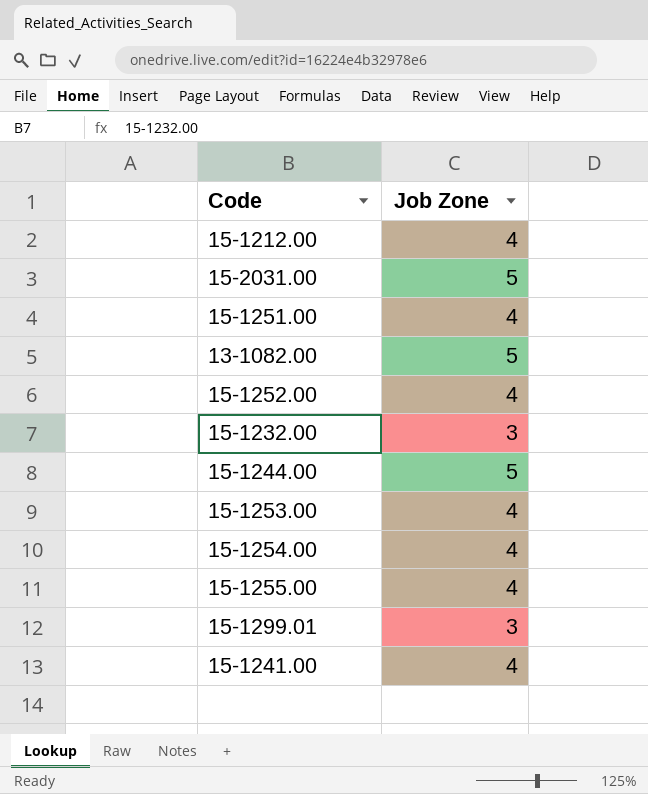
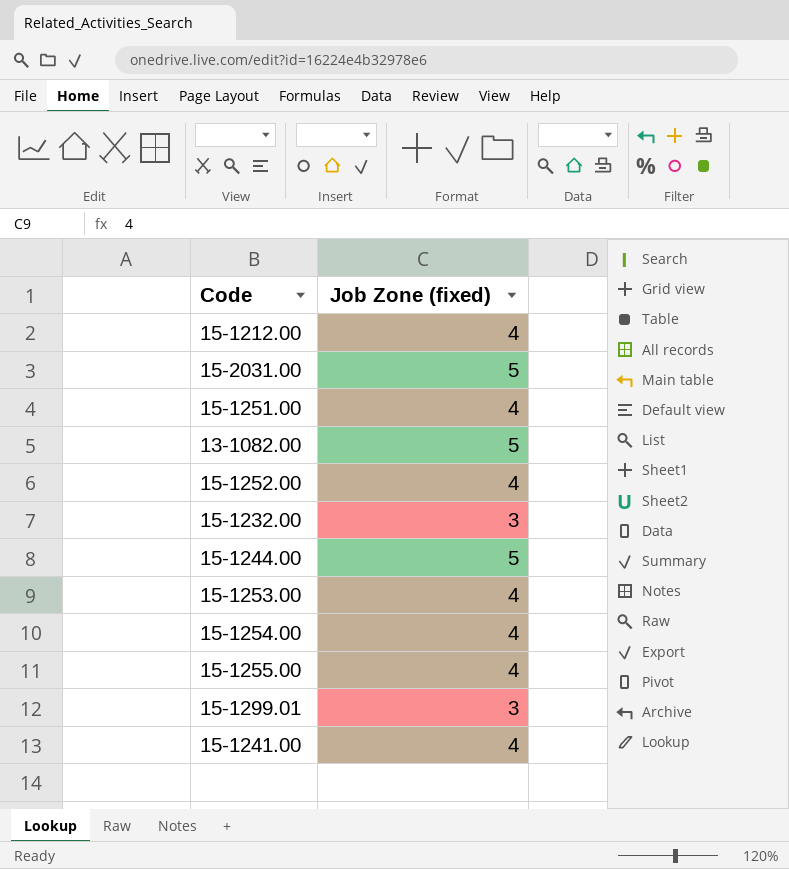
column name: Job Zone -> Job Zone (fixed)

